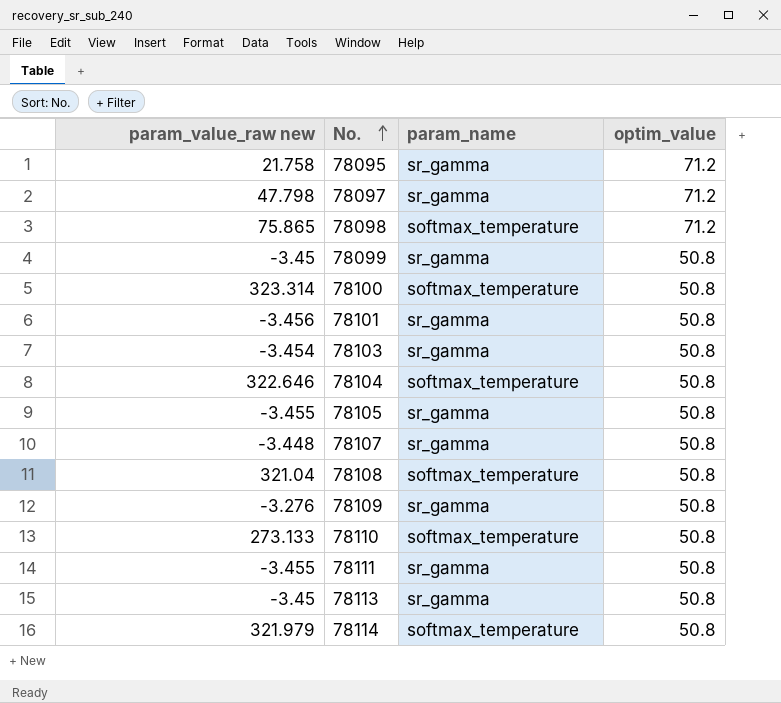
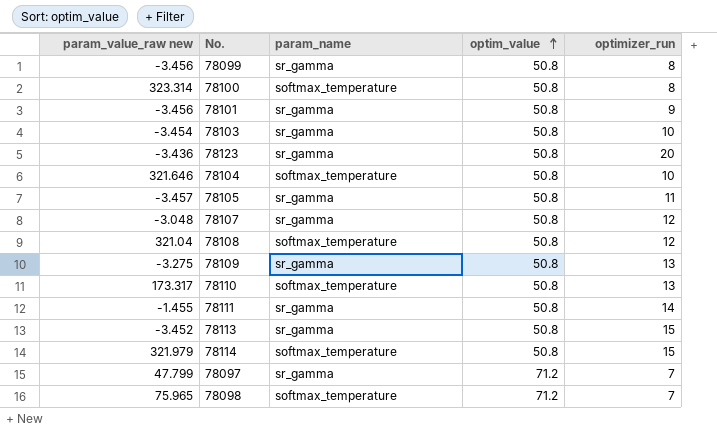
row order: No. ascending -> optim_value ascending
column optimizer_run | position: none -> 5
row 78095: 21.758 | sr_gamma | 71.2 -> none
78099 | param_value_raw new: -3.45 -> -3.456
row 78123: none -> -3.436 | sr_gamma | 50.8 | 20
78104 | param_value_raw new: 322.646 -> 321.646
78105 | param_value_raw new: -3.455 -> -3.457
78107 | param_value_raw new: -3.448 -> -3.048
78109 | param_value_raw new: -3.276 -> -3.275
78110 | param_value_raw new: 273.133 -> 173.317
78111 | param_value_raw new: -3.455 -> -1.455
78113 | param_value_raw new: -3.45 -> -3.452
78097 | param_value_raw new: 47.798 -> 47.799
78098 | param_value_raw new: 75.865 -> 75.965

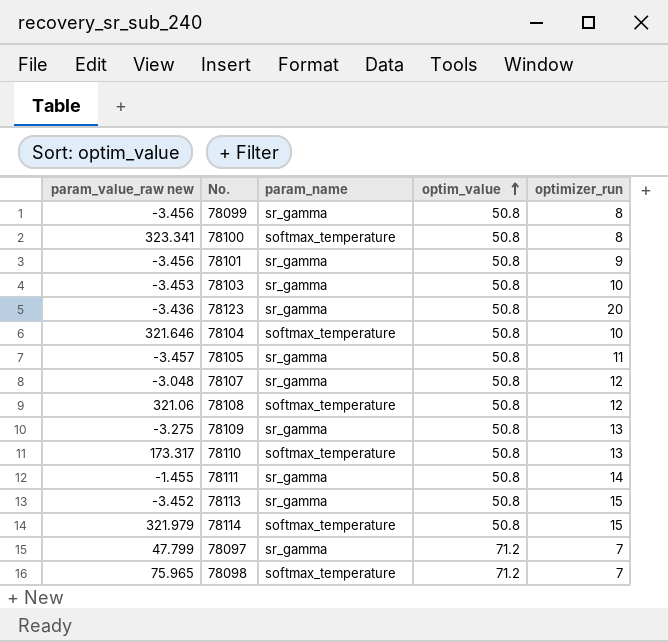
78100 | param_value_raw new: 323.314 -> 323.341
78103 | param_value_raw new: -3.454 -> -3.453
78108 | param_value_raw new: 321.04 -> 321.06

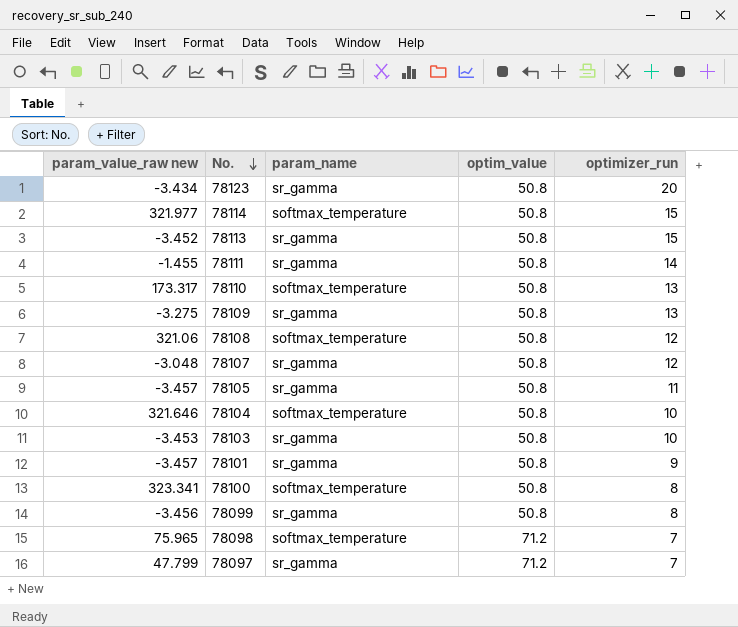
row order: optim_value ascending -> No. descending
78123 | param_value_raw new: -3.436 -> -3.434
78114 | param_value_raw new: 321.979 -> 321.977
78101 | param_value_raw new: -3.456 -> -3.457

